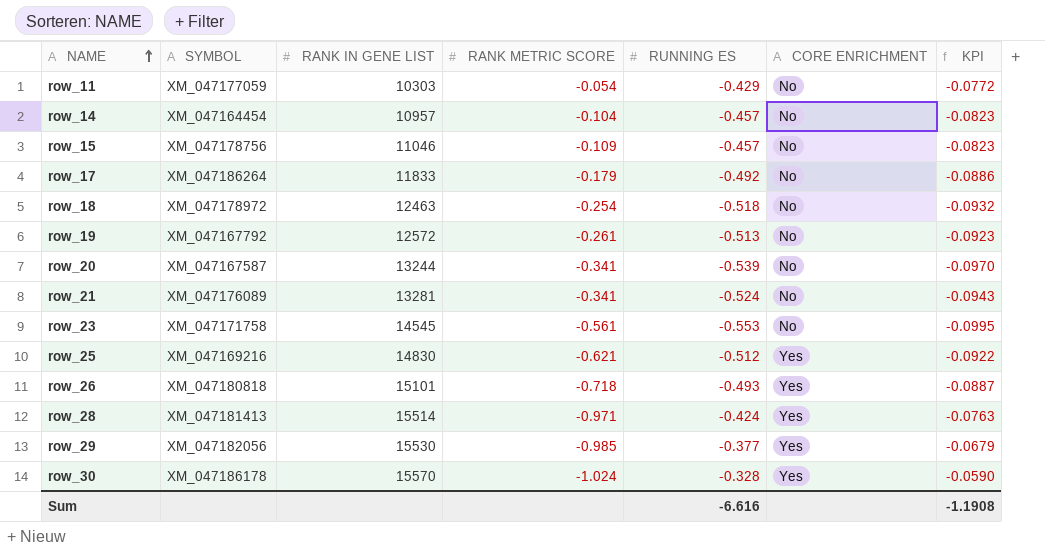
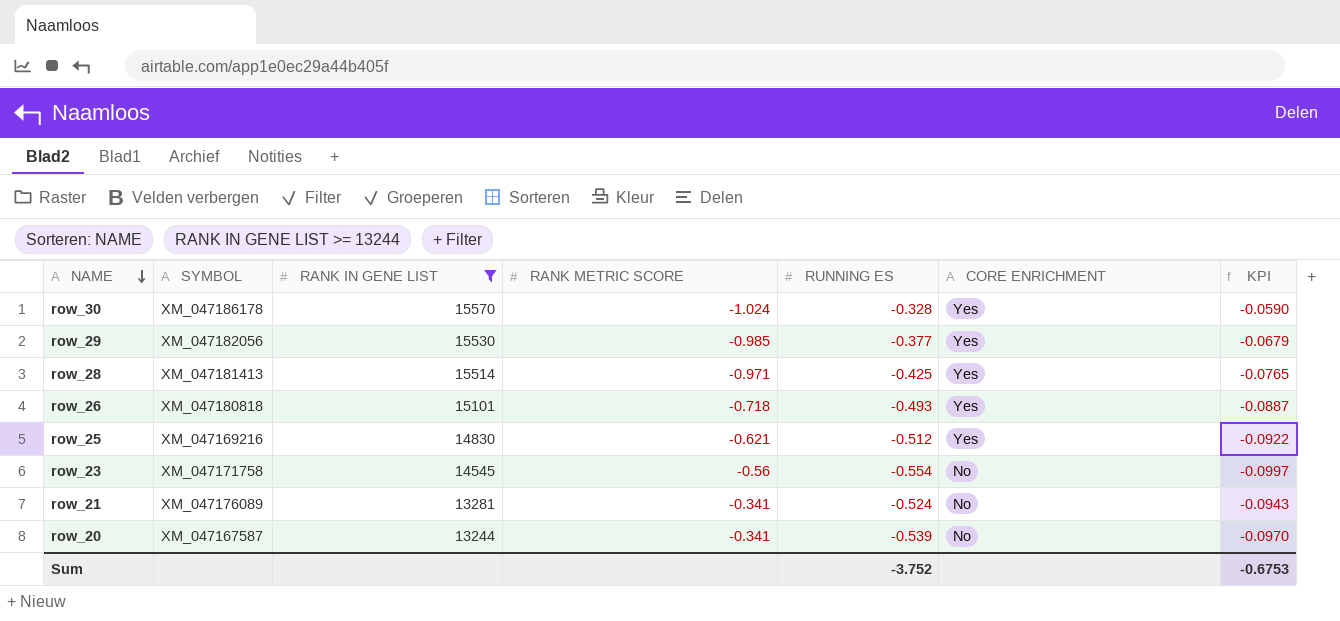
filter: none -> RANK IN GENE LIST >= 13244
row order: NAME ascending -> NAME descending
row_28 | RUNNING ES: -0.424 -> -0.425
row_28 | KPI: -0.0763 -> -0.0765
row_23 | RANK METRIC SCORE: -0.561 -> -0.56
row_23 | RUNNING ES: -0.553 -> -0.554
row_23 | KPI: -0.0995 -> -0.0997
Sum | RUNNING ES: -6.616 -> -3.752
Sum | KPI: -1.1908 -> -0.6753

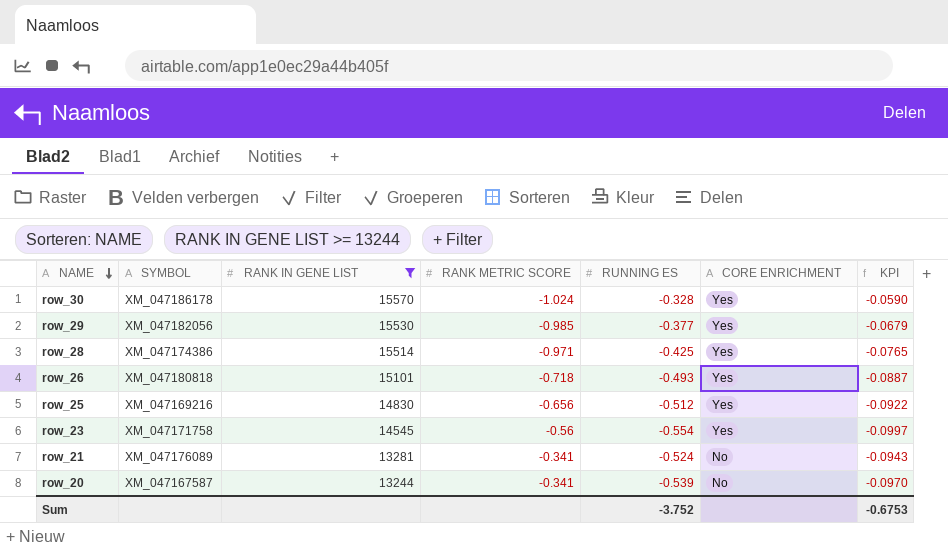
row_28 | SYMBOL: XM_047181413 -> XM_047174386
row_25 | RANK METRIC SCORE: -0.621 -> -0.656
row_23 | CORE ENRICHMENT: No -> Yes

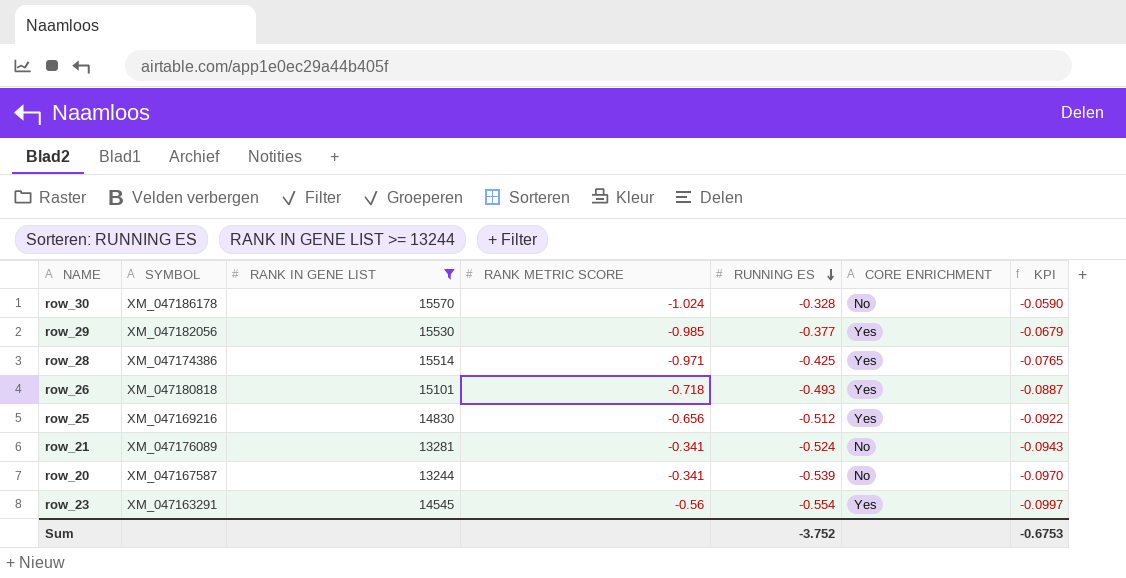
row order: NAME descending -> RUNNING ES descending
row_30 | CORE ENRICHMENT: Yes -> No
row_23 | SYMBOL: XM_047171758 -> XM_047163291

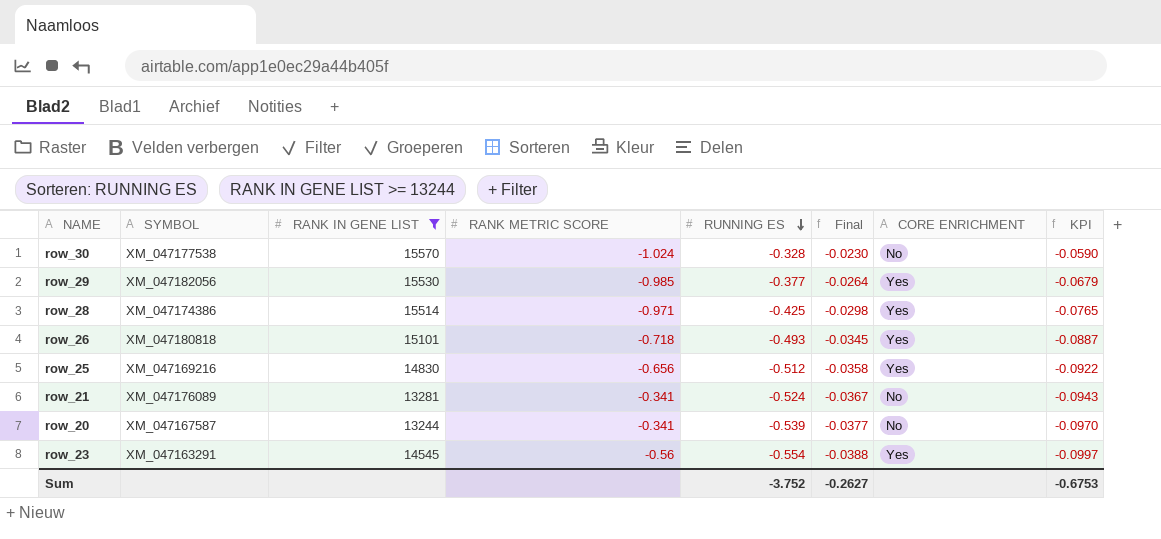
column Final | formula: none -> [RUNNING ES] * 0.07
row_30 | SYMBOL: XM_047186178 -> XM_047177538

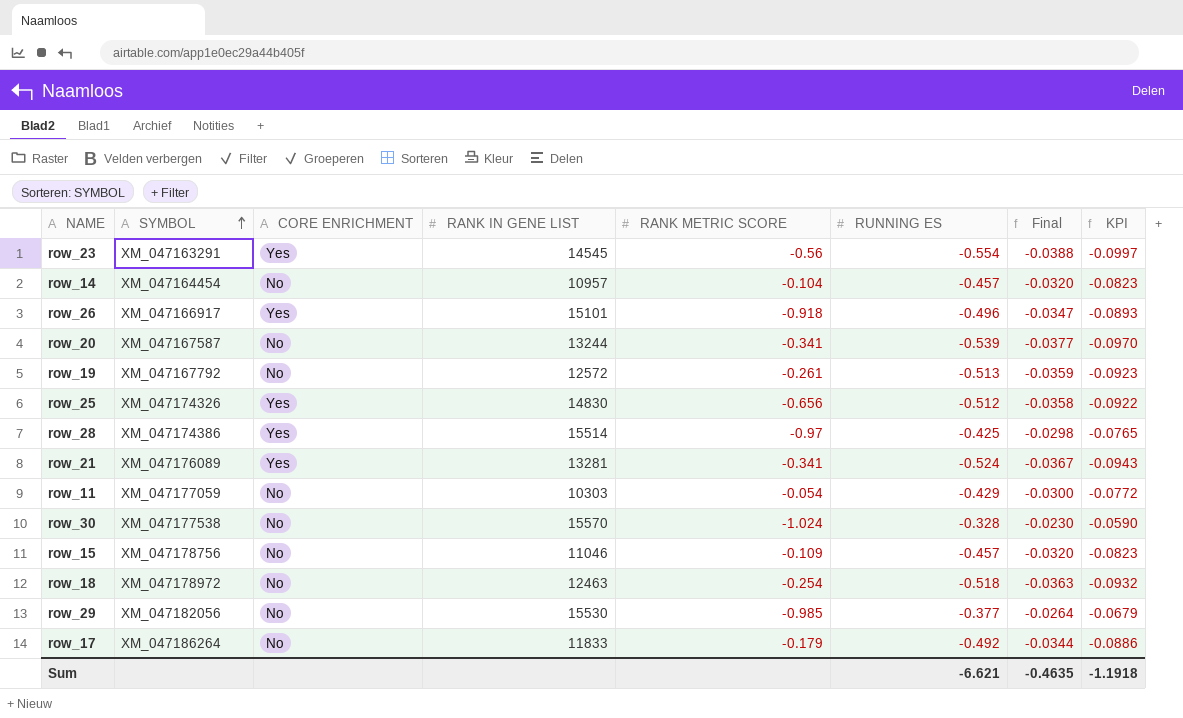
filter: RANK IN GENE LIST >= 13244 -> none
row order: RUNNING ES descending -> SYMBOL ascending
column CORE ENRICHMENT | position: 7 -> 3
row_26 | SYMBOL: XM_047180818 -> XM_047166917
row_26 | RANK METRIC SCORE: -0.718 -> -0.918
row_26 | RUNNING ES: -0.493 -> -0.496
row_26 | Final: -0.0345 -> -0.0347
row_26 | KPI: -0.0887 -> -0.0893
row_25 | SYMBOL: XM_047169216 -> XM_047174326
row_28 | RANK METRIC SCORE: -0.971 -> -0.97
row_21 | CORE ENRICHMENT: No -> Yes
row_29 | CORE ENRICHMENT: Yes -> No
Sum | RUNNING ES: -3.752 -> -6.621
Sum | Final: -0.2627 -> -0.4635
Sum | KPI: -0.6753 -> -1.1918

